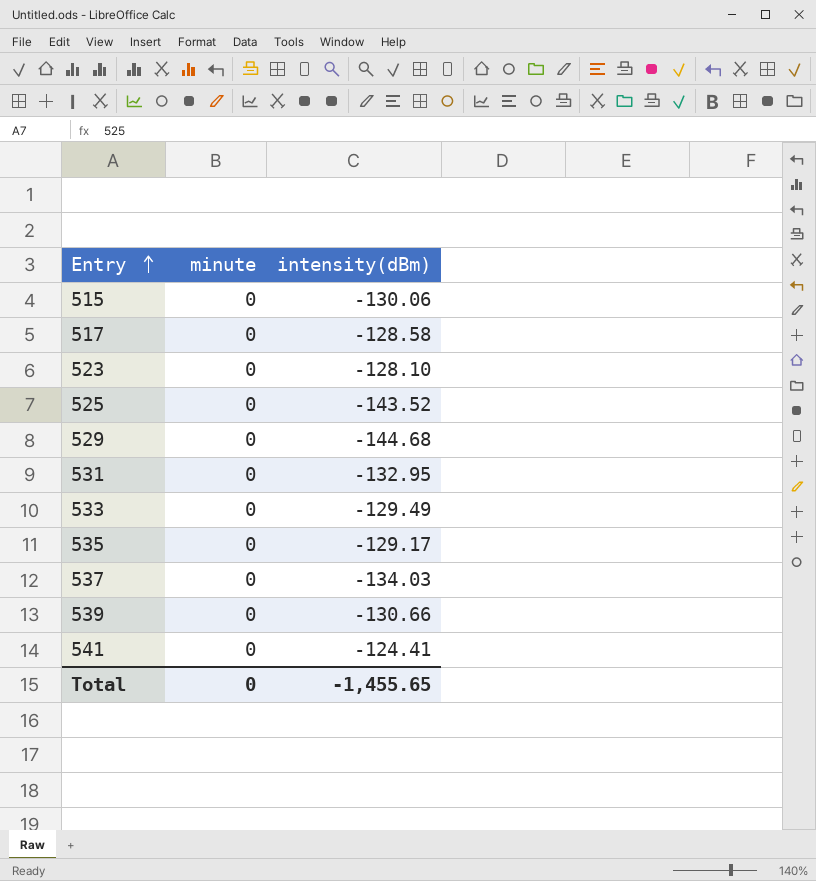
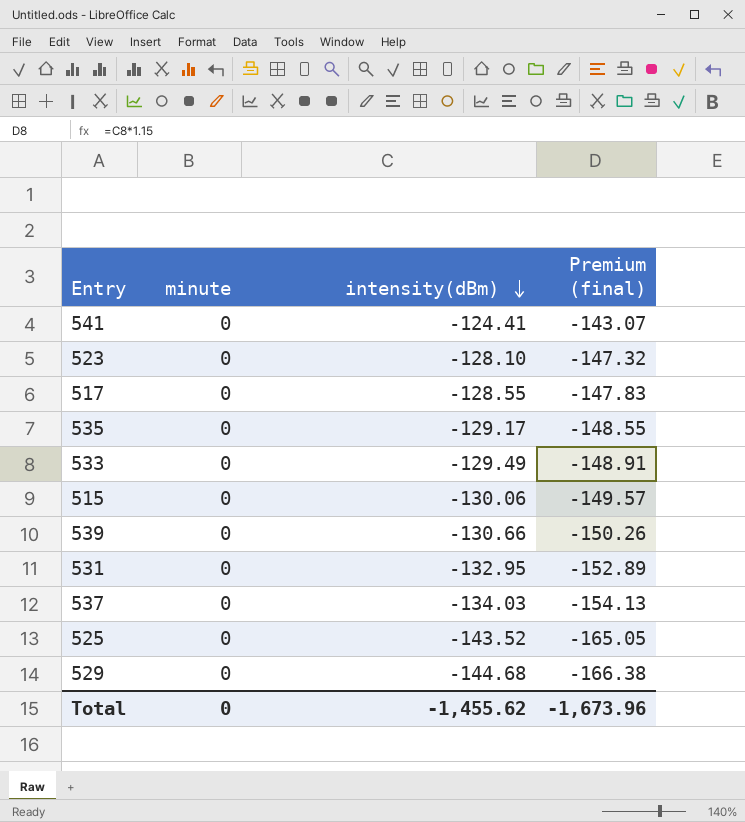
row order: Entry ascending -> intensity(dBm) descending
column Premium (final) | formula: none -> [intensity(dBm)] * 1.15
517 | intensity(dBm): -128.58 -> -128.55
Total | intensity(dBm): -1,455.65 -> -1,455.62

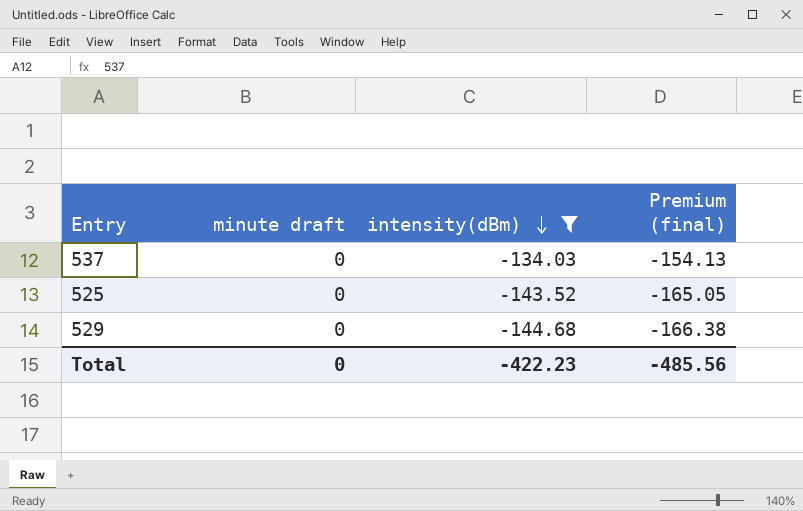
filter: none -> intensity(dBm) <= -134.03
column name: minute -> minute draft
Total | intensity(dBm): -1,455.62 -> -422.23
Total | Premium (final): -1,673.96 -> -485.56

